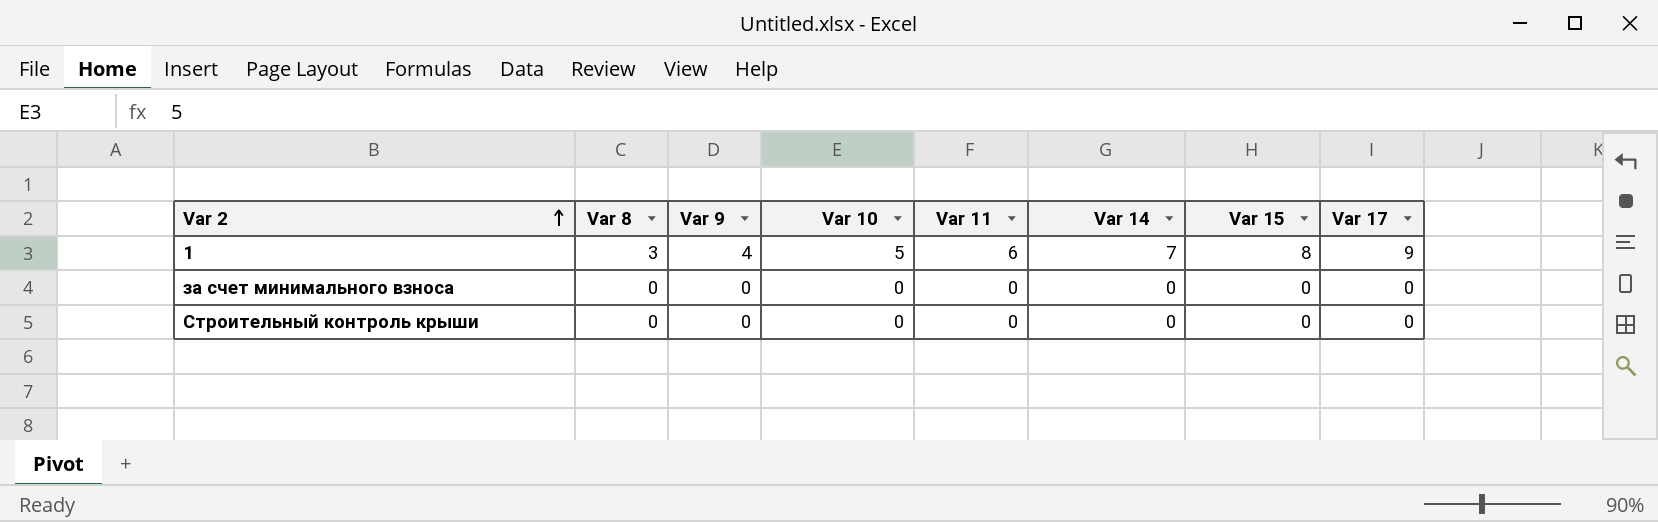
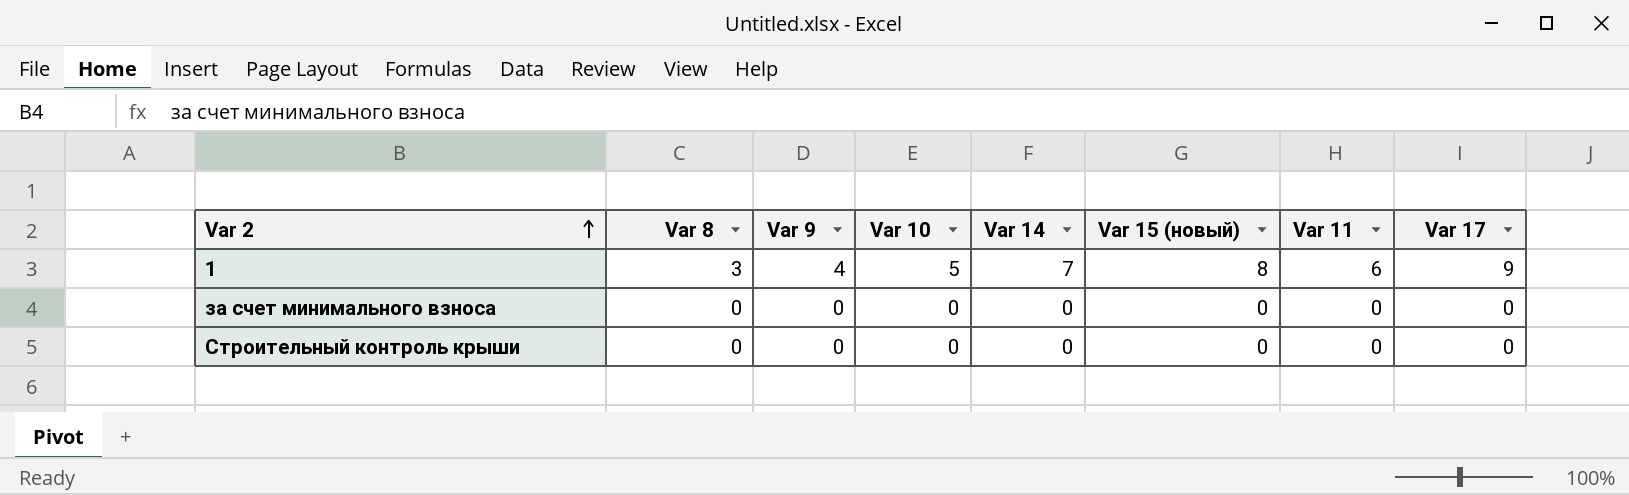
column name: Var 15 -> Var 15 (новый)
column Var 11 | position: 5 -> 7

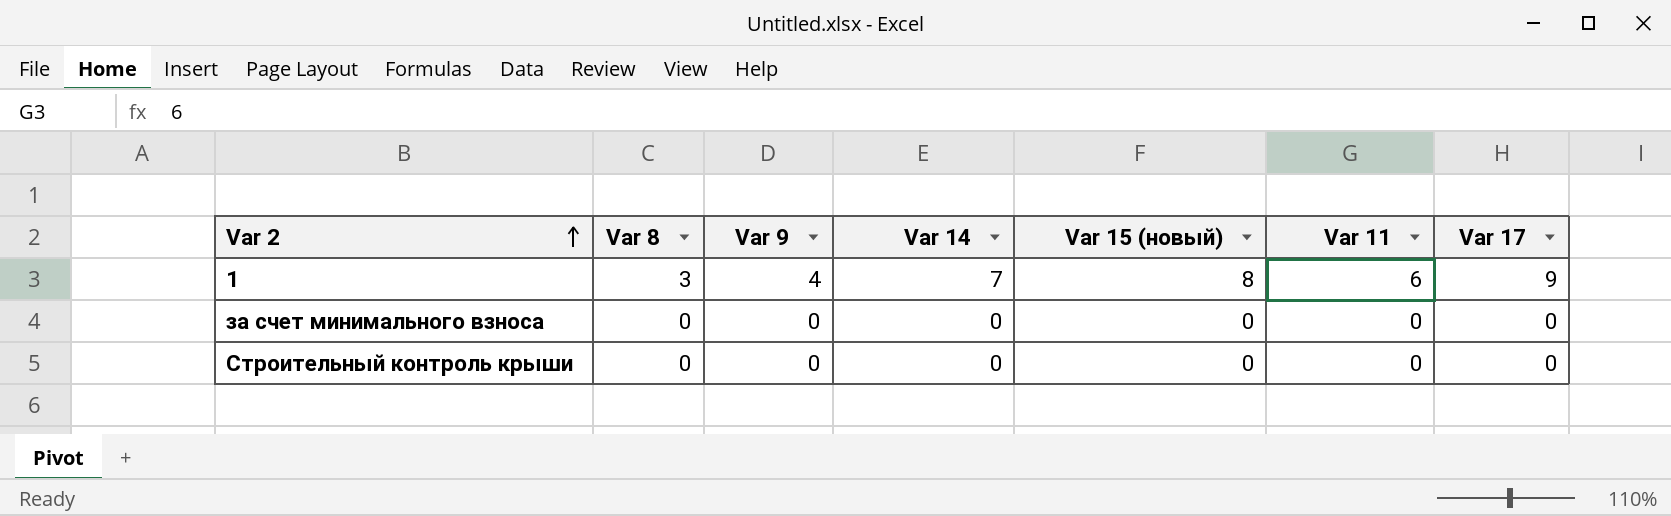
column Var 10 | position: 4 -> none

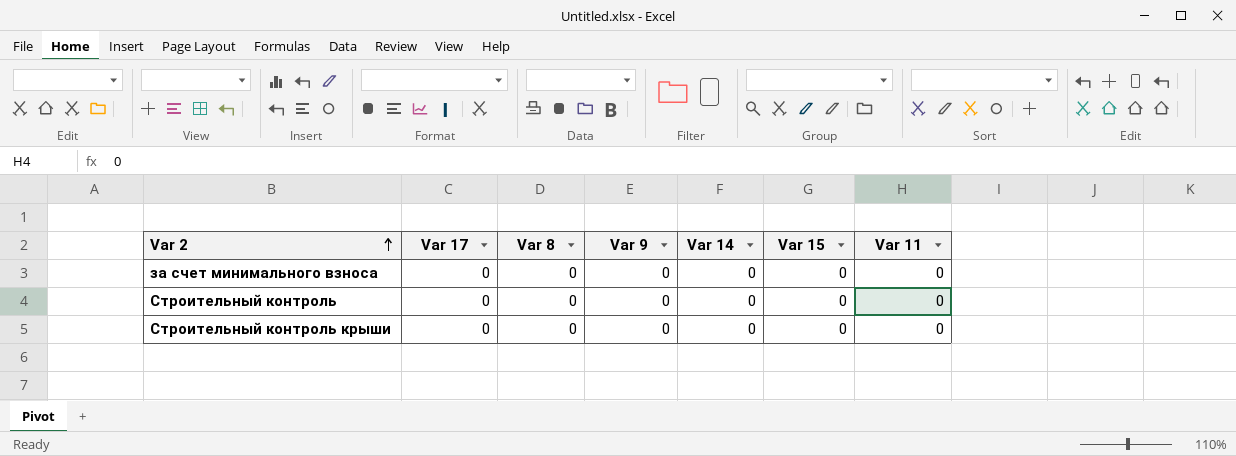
column Var 17 | position: 7 -> 2
column name: Var 15 (новый) -> Var 15
row 1: 3 | 4 | 7 | 8 | 6 | 9 -> none
row Строительный контроль: none -> 0 | 0 | 0 | 0 | 0 | 0

